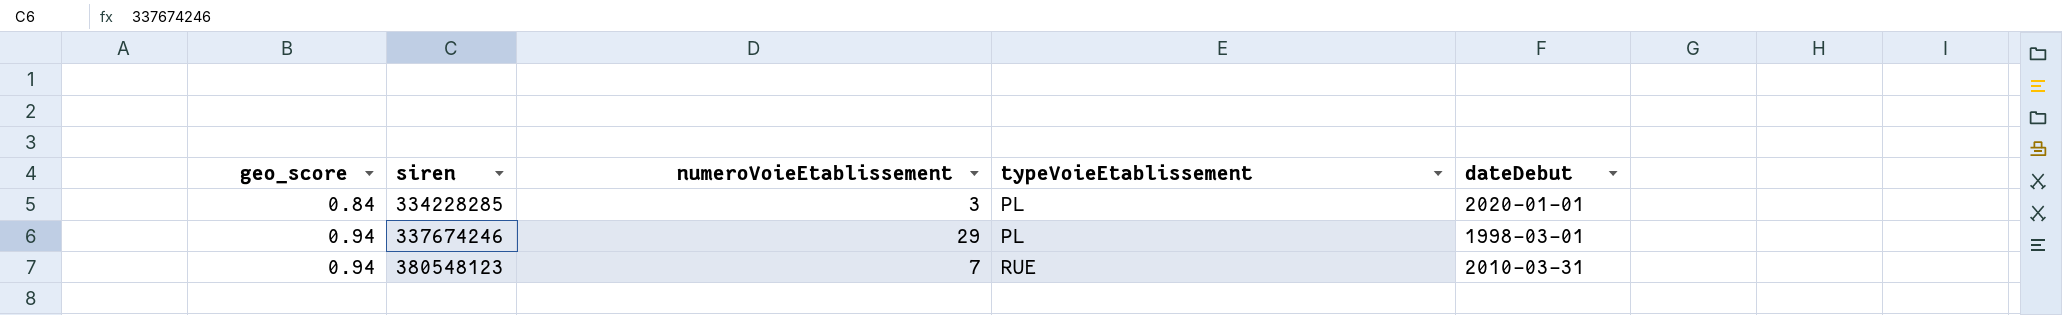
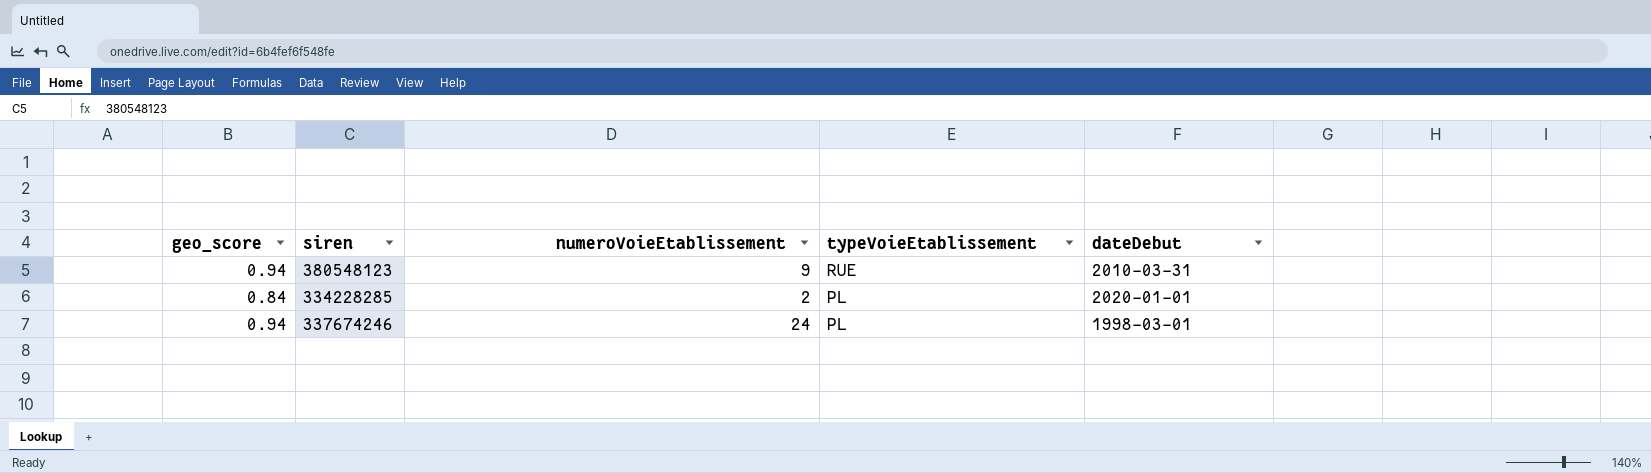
row order: geo_score ascending -> typeVoieEtablissement descending
380548123 | numeroVoieEtablissement: 7 -> 9
334228285 | numeroVoieEtablissement: 3 -> 2
337674246 | numeroVoieEtablissement: 29 -> 24

